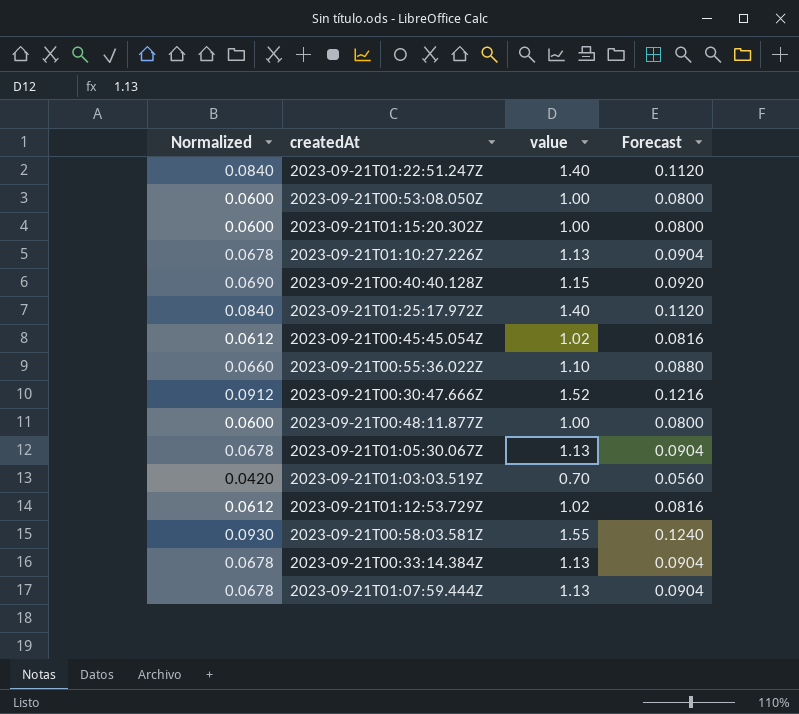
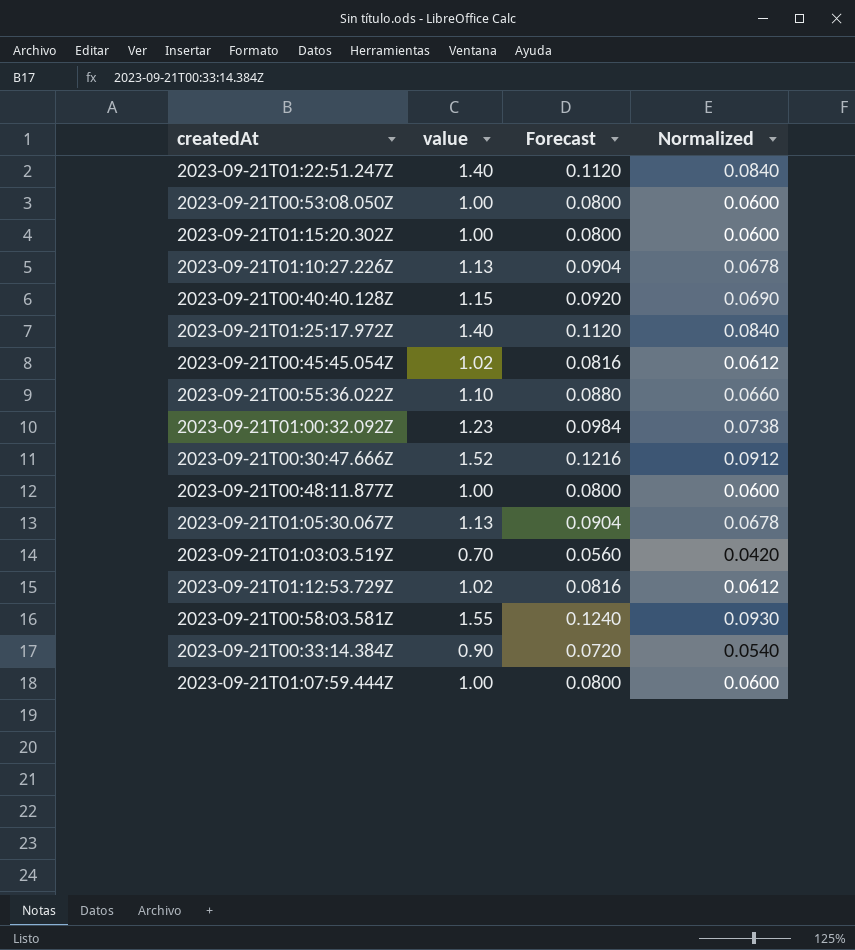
column Normalized | position: 1 -> 4
row 2023-09-21T01:00:32.092Z: none -> 1.23 | 0.0984 | 0.0738
2023-09-21T00:33:14.384Z | value: 1.13 -> 0.90
2023-09-21T00:33:14.384Z | Forecast: 0.0904 -> 0.0720
2023-09-21T00:33:14.384Z | Normalized: 0.0678 -> 0.0540
2023-09-21T01:07:59.444Z | value: 1.13 -> 1.00
2023-09-21T01:07:59.444Z | Forecast: 0.0904 -> 0.0800
2023-09-21T01:07:59.444Z | Normalized: 0.0678 -> 0.0600

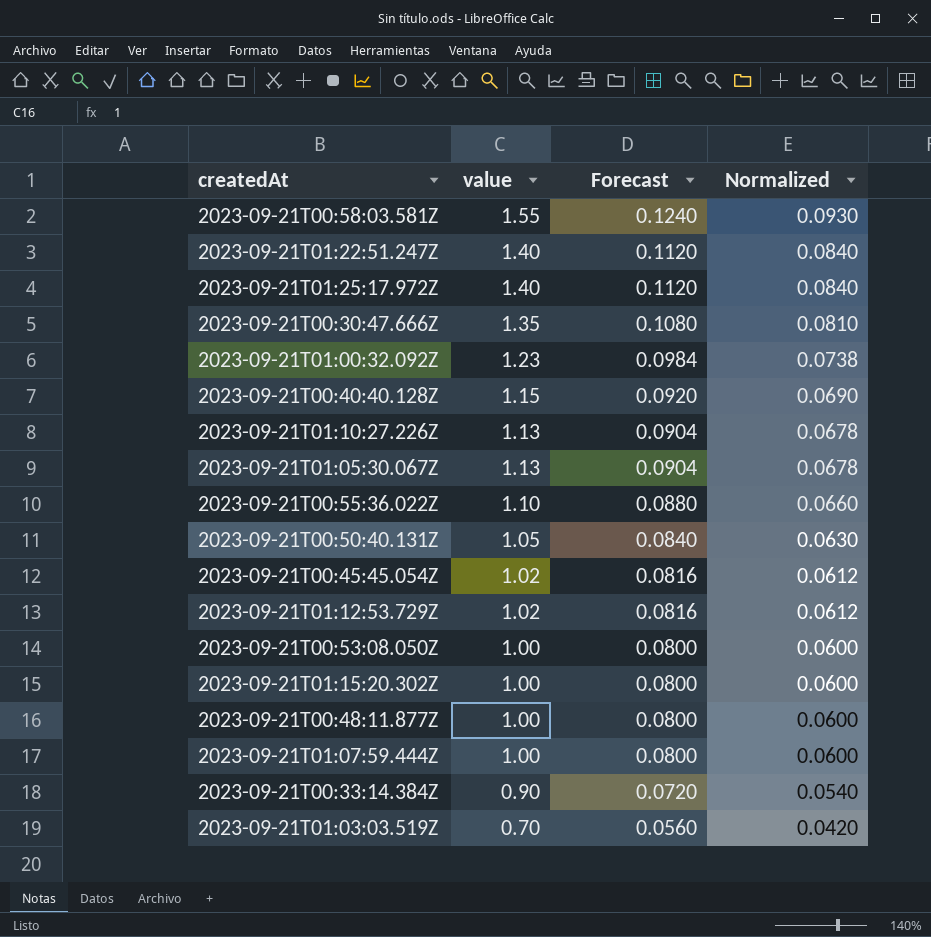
row order: none -> value descending
2023-09-21T00:30:47.666Z | value: 1.52 -> 1.35
2023-09-21T00:30:47.666Z | Forecast: 0.1216 -> 0.1080
2023-09-21T00:30:47.666Z | Normalized: 0.0912 -> 0.0810
row 2023-09-21T00:50:40.131Z: none -> 1.05 | 0.0840 | 0.0630

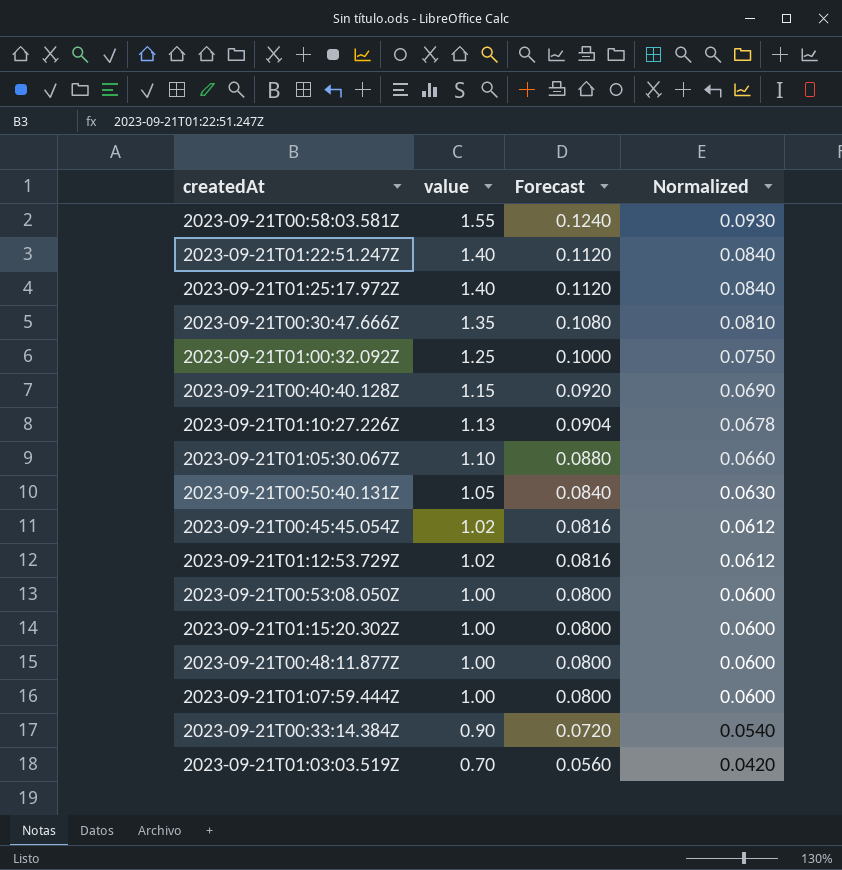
row 2023-09-21T00:55:36.022Z: 1.10 | 0.0880 | 0.0660 -> none
2023-09-21T01:00:32.092Z | value: 1.23 -> 1.25
2023-09-21T01:00:32.092Z | Forecast: 0.0984 -> 0.1000
2023-09-21T01:00:32.092Z | Normalized: 0.0738 -> 0.0750
2023-09-21T01:05:30.067Z | value: 1.13 -> 1.10
2023-09-21T01:05:30.067Z | Forecast: 0.0904 -> 0.0880
2023-09-21T01:05:30.067Z | Normalized: 0.0678 -> 0.0660

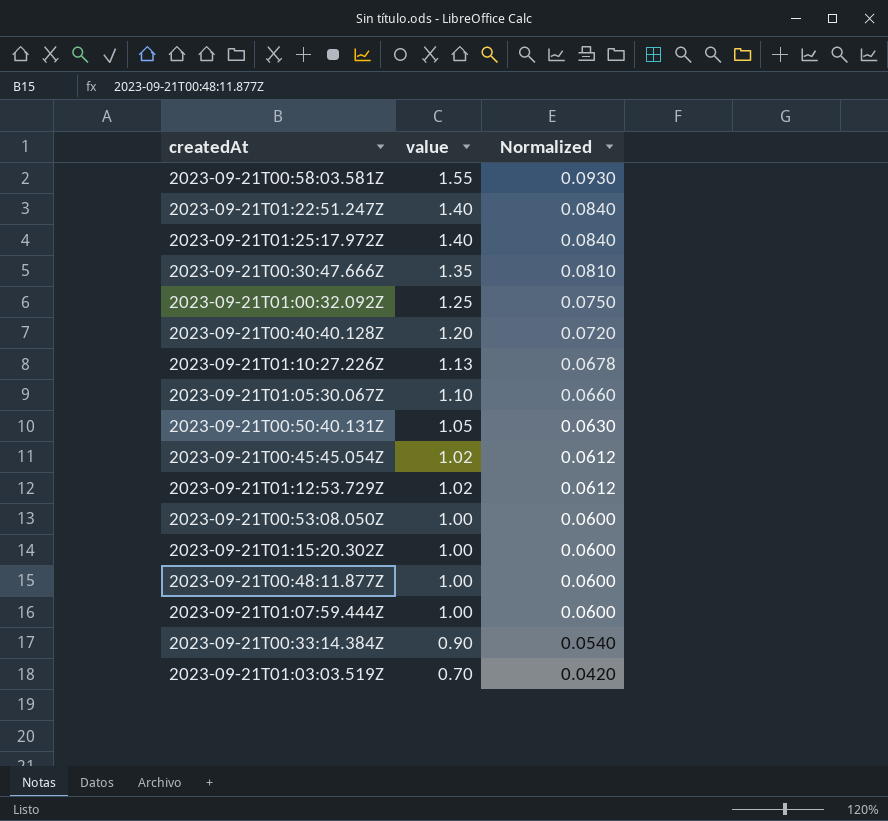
column Forecast | formula: [value] * 0.08 -> none
2023-09-21T00:40:40.128Z | value: 1.15 -> 1.20
2023-09-21T00:40:40.128Z | Normalized: 0.0690 -> 0.0720

